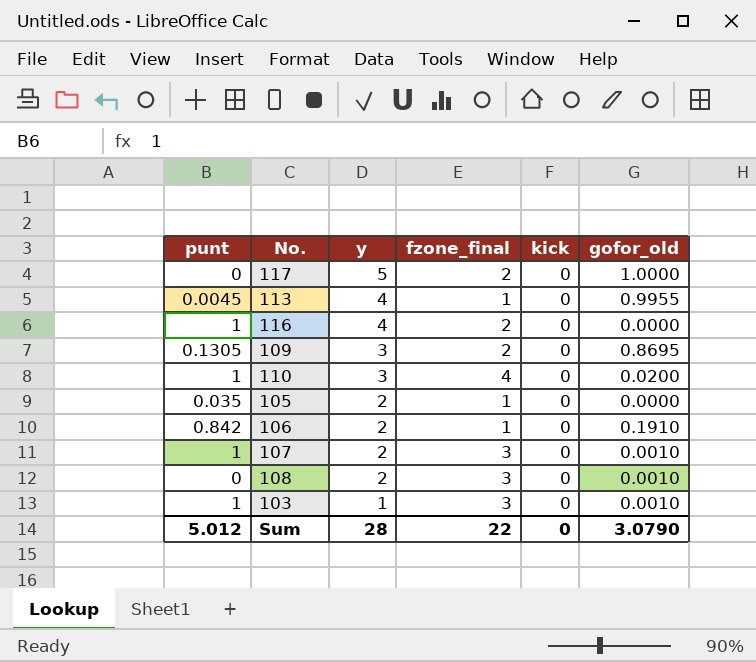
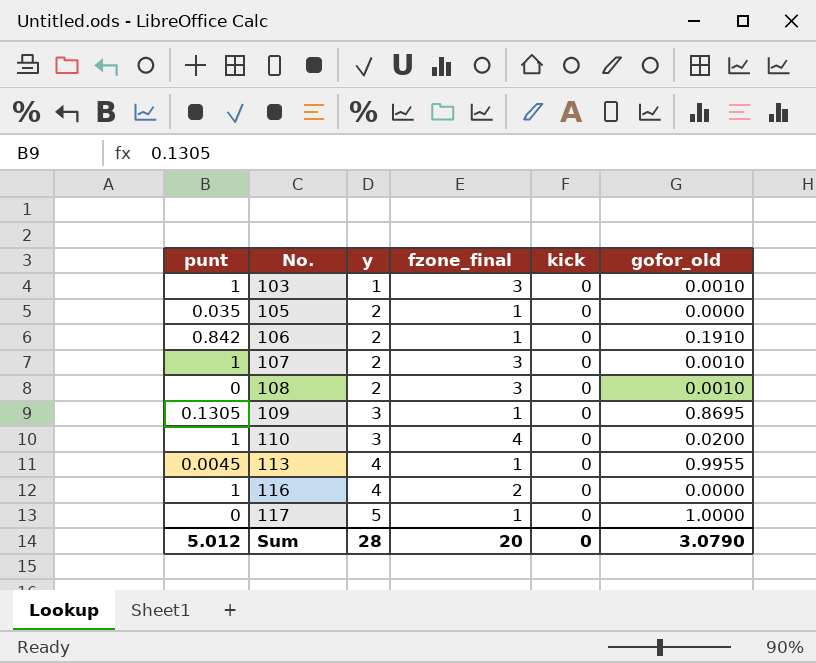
row order: y descending -> No. ascending
109 | fzone_final: 2 -> 1
117 | fzone_final: 2 -> 1
Sum | fzone_final: 22 -> 20

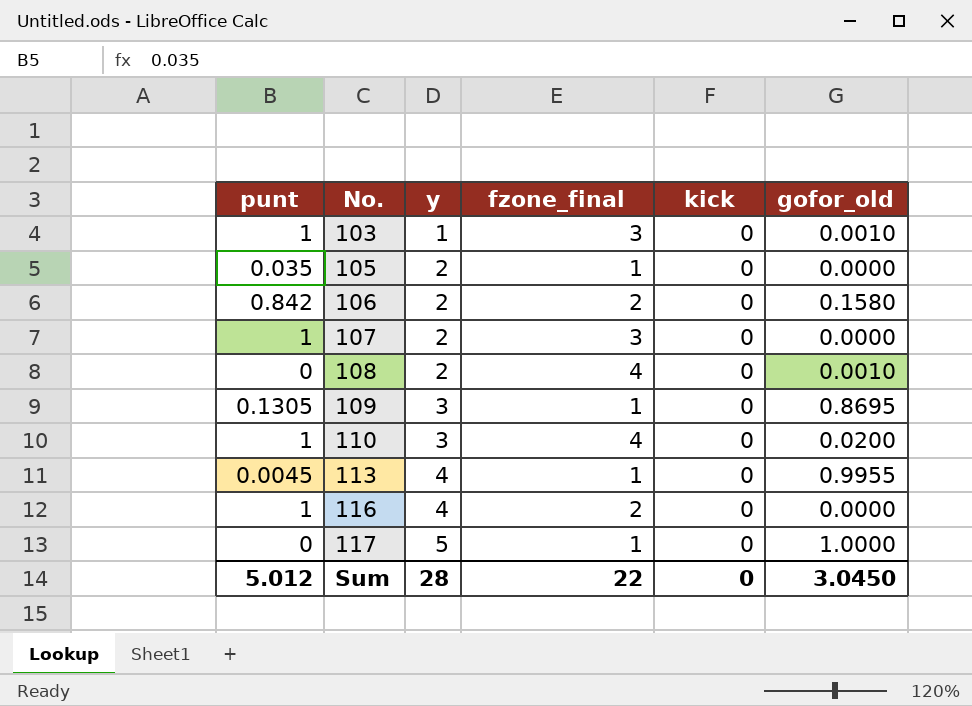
106 | fzone_final: 1 -> 2
106 | gofor_old: 0.1910 -> 0.1580
107 | gofor_old: 0.0010 -> 0.0000
108 | fzone_final: 3 -> 4
Sum | fzone_final: 20 -> 22
Sum | gofor_old: 3.0790 -> 3.0450

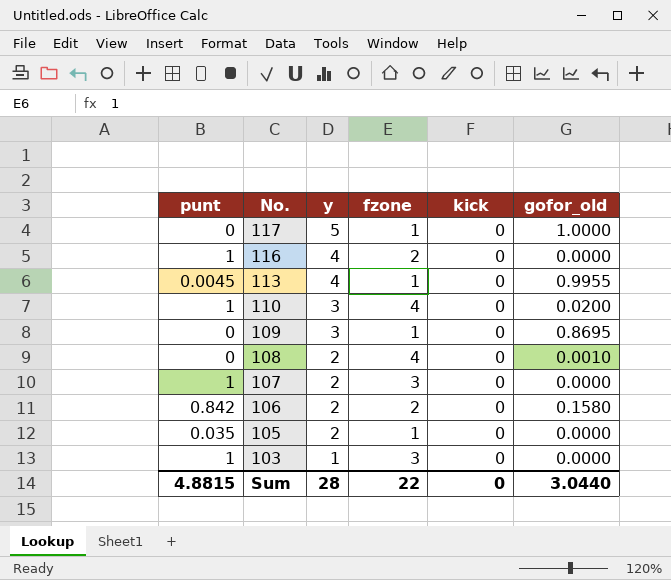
row order: No. ascending -> No. descending
column name: fzone_final -> fzone
109 | punt: 0.1305 -> 0
103 | gofor_old: 0.0010 -> 0.0000
Sum | punt: 5.012 -> 4.8815
Sum | gofor_old: 3.0450 -> 3.0440

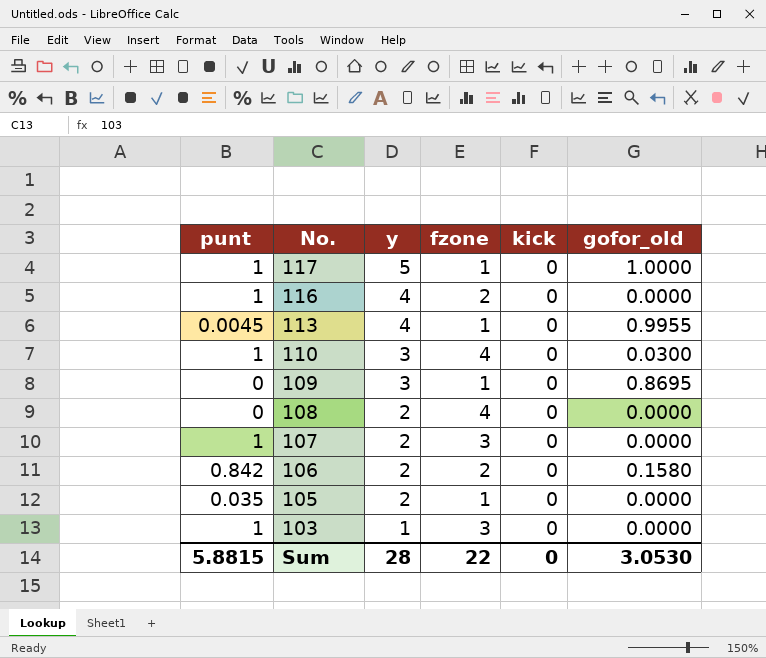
117 | punt: 0 -> 1
110 | gofor_old: 0.0200 -> 0.0300
108 | gofor_old: 0.0010 -> 0.0000
Sum | punt: 4.8815 -> 5.8815
Sum | gofor_old: 3.0440 -> 3.0530

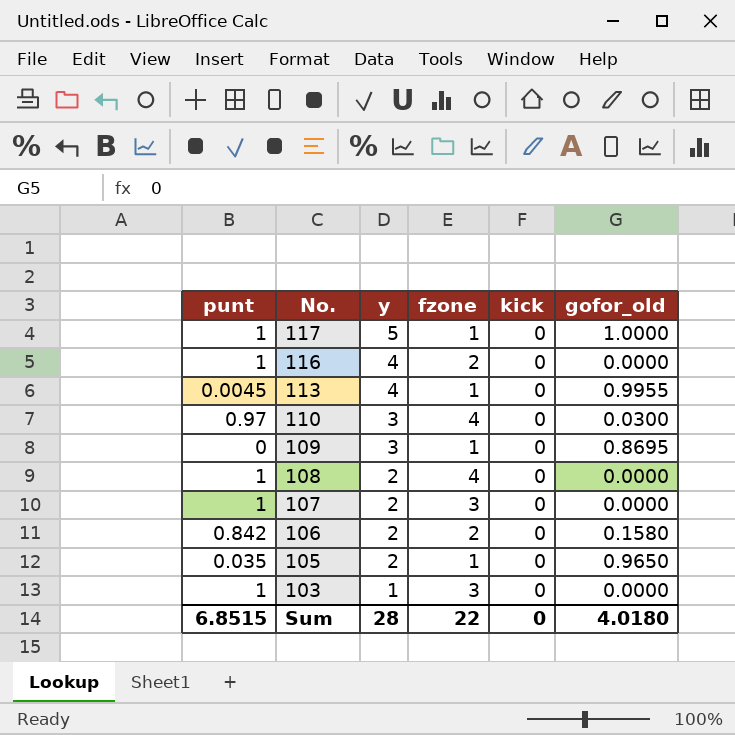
110 | punt: 1 -> 0.97
108 | punt: 0 -> 1
105 | gofor_old: 0.0000 -> 0.9650
Sum | punt: 5.8815 -> 6.8515
Sum | gofor_old: 3.0530 -> 4.0180

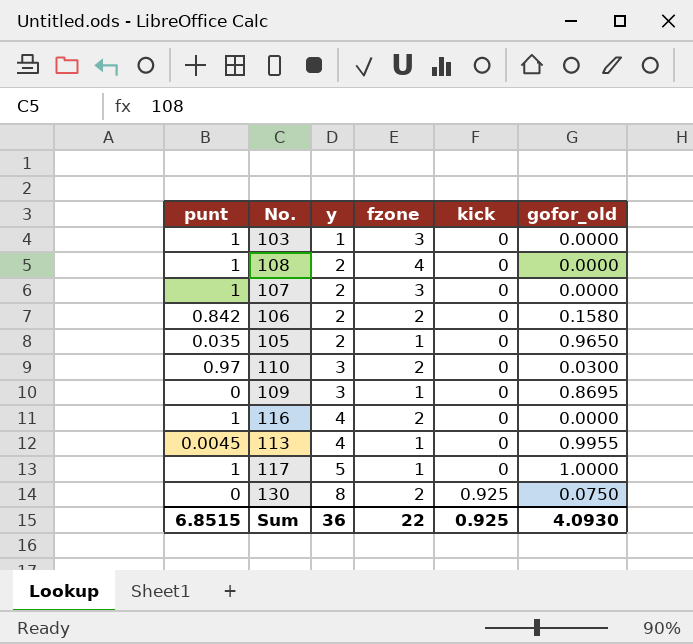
row order: No. descending -> y ascending
110 | fzone: 4 -> 2
row 130: none -> 0 | 8 | 2 | 0.925 | 0.0750
Sum | y: 28 -> 36
Sum | kick: 0 -> 0.925
Sum | gofor_old: 4.0180 -> 4.0930

